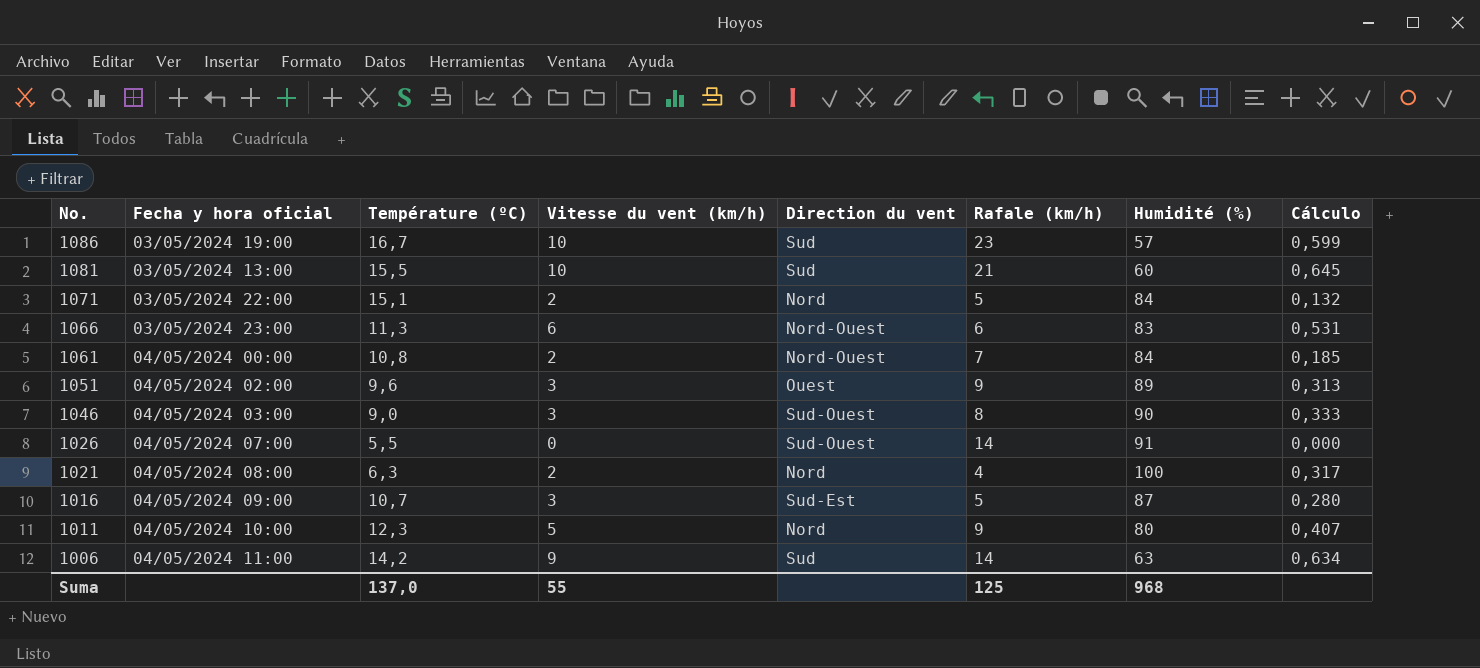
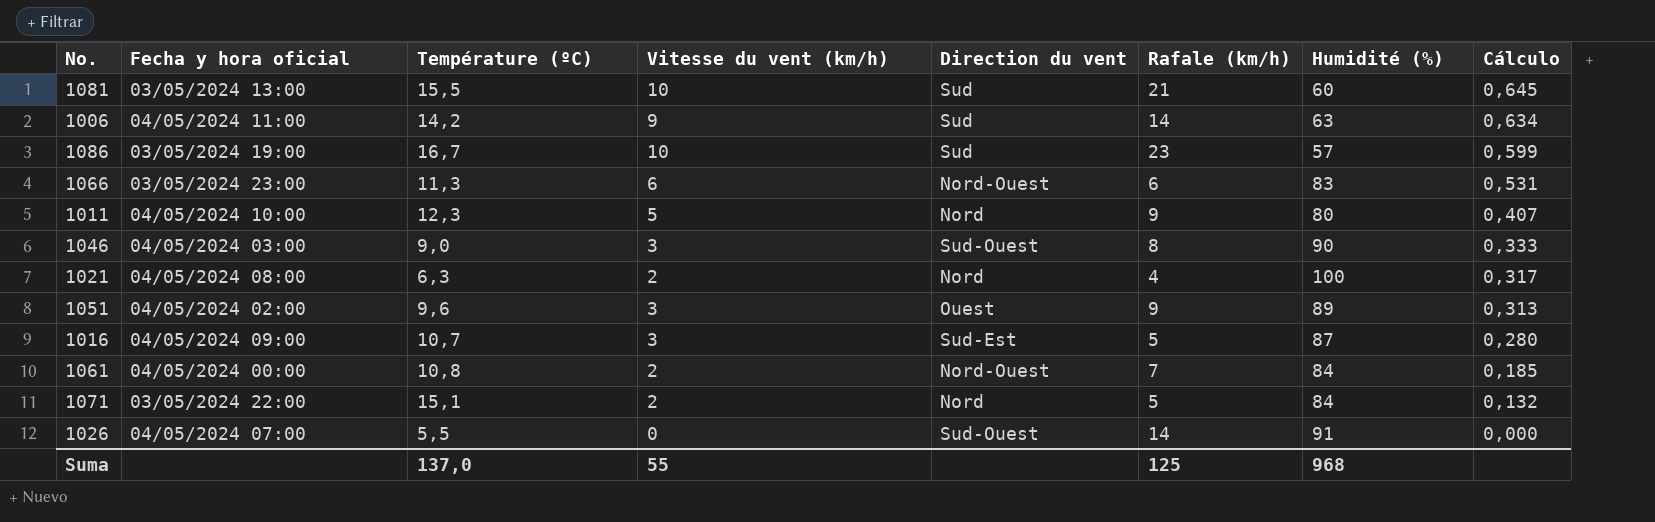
row order: No. descending -> Cálculo descending

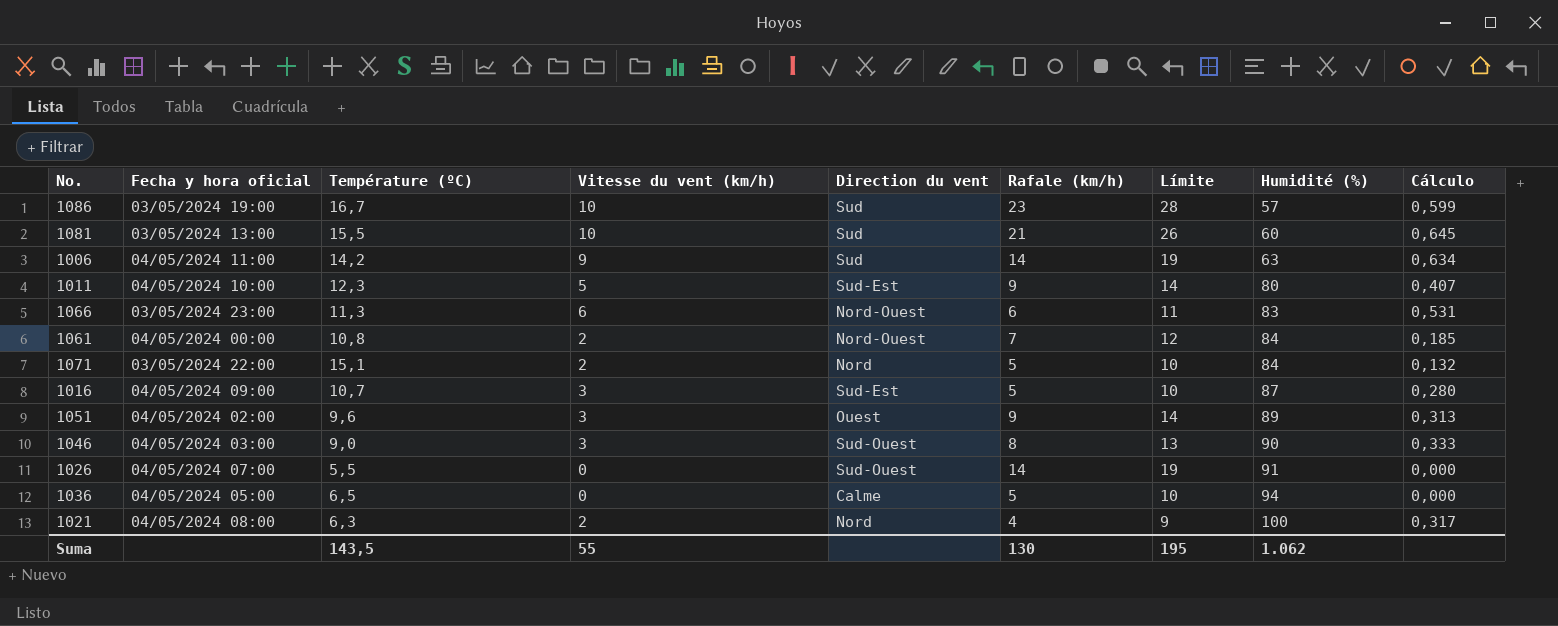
row order: Cálculo descending -> Humidité (%) ascending
column Límite | formula: none -> [Rafale (km/h)] + 5
1011 | Direction du vent: Nord -> Sud-Est
row 1036: none -> 04/05/2024 05:00 | 6,5 | 0 | Calme | 5 | 10 | 94 | 0,000
Suma | Température (ºC): 137,0 -> 143,5
Suma | Rafale (km/h): 125 -> 130
Suma | Humidité (%): 968 -> 1.062

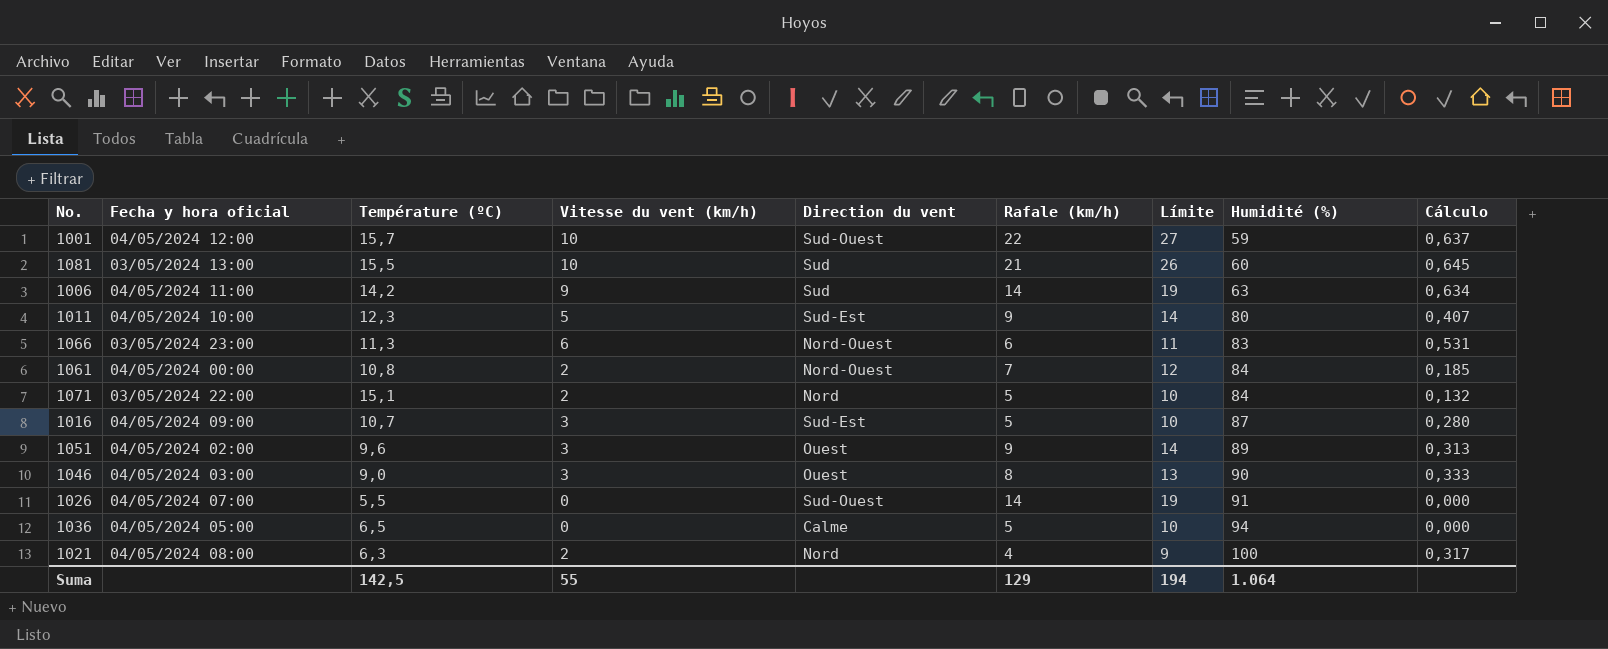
row 1086: 03/05/2024 19:00 | 16,7 | 10 | Sud | 23 | 28 | 57 | 0,599 -> none
row 1001: none -> 04/05/2024 12:00 | 15,7 | 10 | Sud-Ouest | 22 | 27 | 59 | 0,637
1046 | Direction du vent: Sud-Ouest -> Ouest
Suma | Température (ºC): 143,5 -> 142,5
Suma | Rafale (km/h): 130 -> 129
Suma | Límite: 195 -> 194
Suma | Humidité (%): 1.062 -> 1.064

